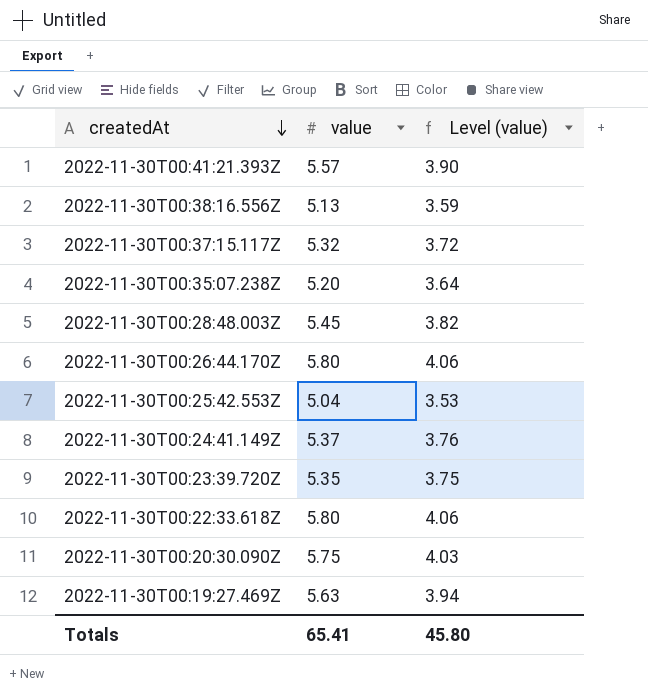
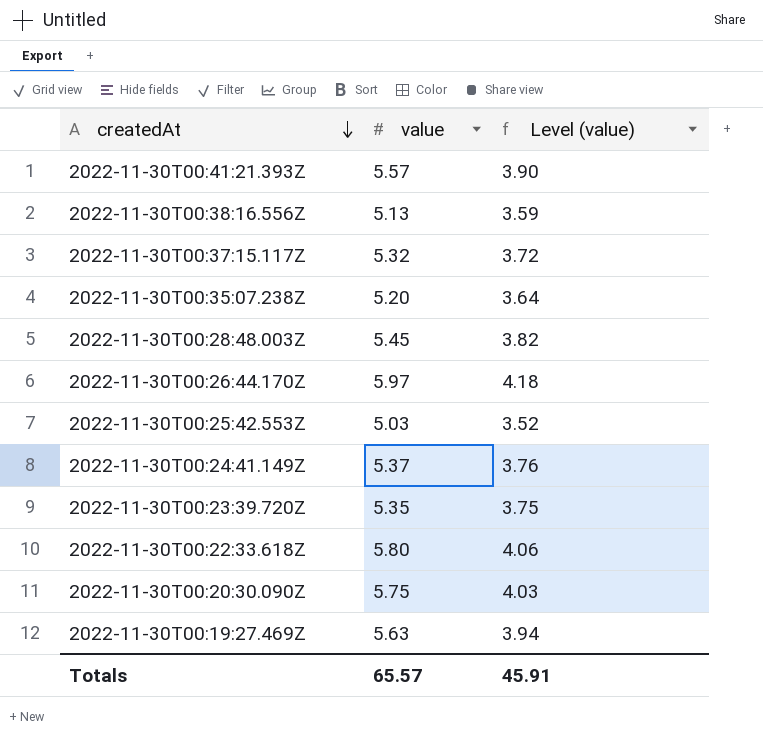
2022-11-30T00:26:44.170Z | value: 5.80 -> 5.97
2022-11-30T00:26:44.170Z | Level (value): 4.06 -> 4.18
2022-11-30T00:25:42.553Z | value: 5.04 -> 5.03
2022-11-30T00:25:42.553Z | Level (value): 3.53 -> 3.52
Totals | value: 65.41 -> 65.57
Totals | Level (value): 45.80 -> 45.91

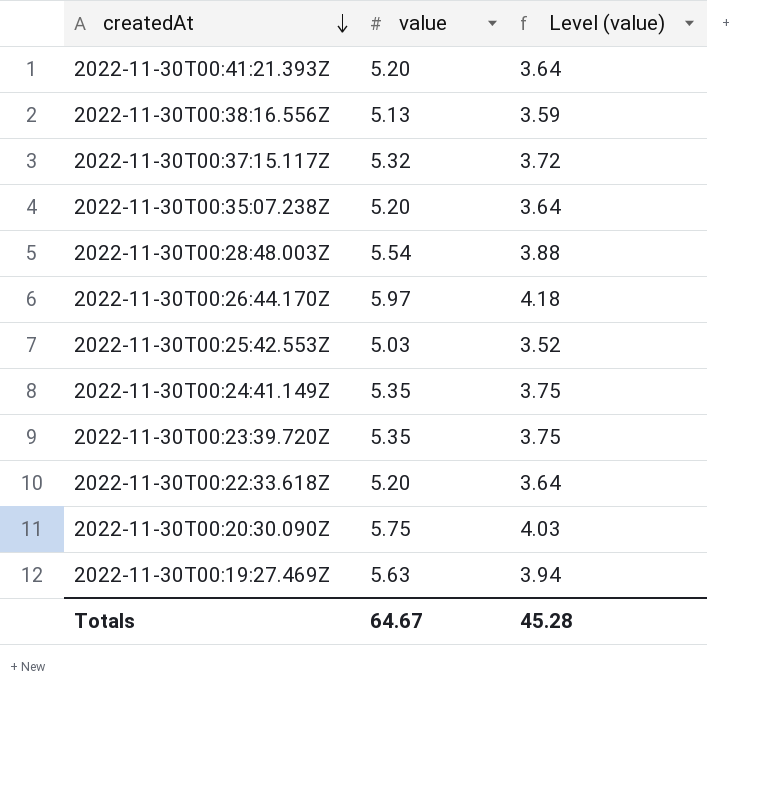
2022-11-30T00:41:21.393Z | value: 5.57 -> 5.20
2022-11-30T00:41:21.393Z | Level (value): 3.90 -> 3.64
2022-11-30T00:28:48.003Z | value: 5.45 -> 5.54
2022-11-30T00:28:48.003Z | Level (value): 3.82 -> 3.88
2022-11-30T00:24:41.149Z | value: 5.37 -> 5.35
2022-11-30T00:24:41.149Z | Level (value): 3.76 -> 3.75
2022-11-30T00:22:33.618Z | value: 5.80 -> 5.20
2022-11-30T00:22:33.618Z | Level (value): 4.06 -> 3.64
Totals | value: 65.57 -> 64.67
Totals | Level (value): 45.91 -> 45.28

